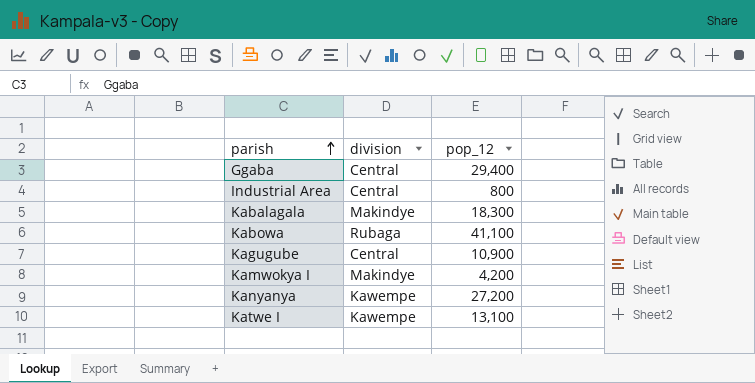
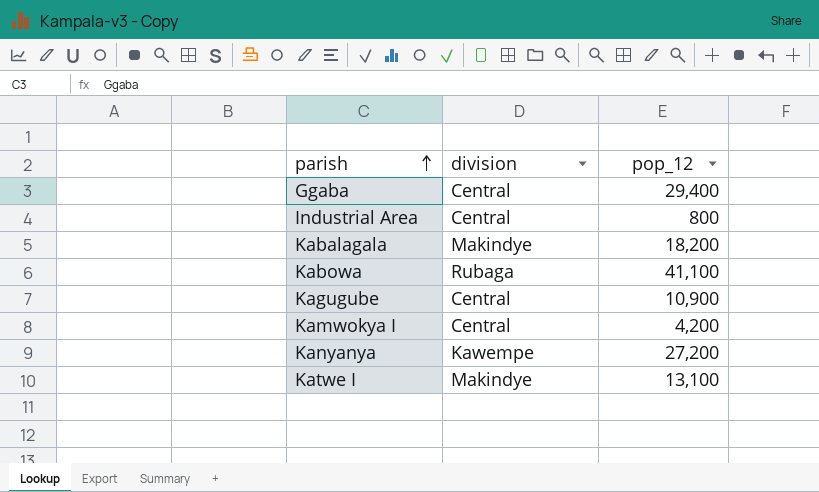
Kabalagala | pop_12: 18,300 -> 18,200
Kamwokya I | division: Makindye -> Central
Katwe I | division: Kawempe -> Makindye

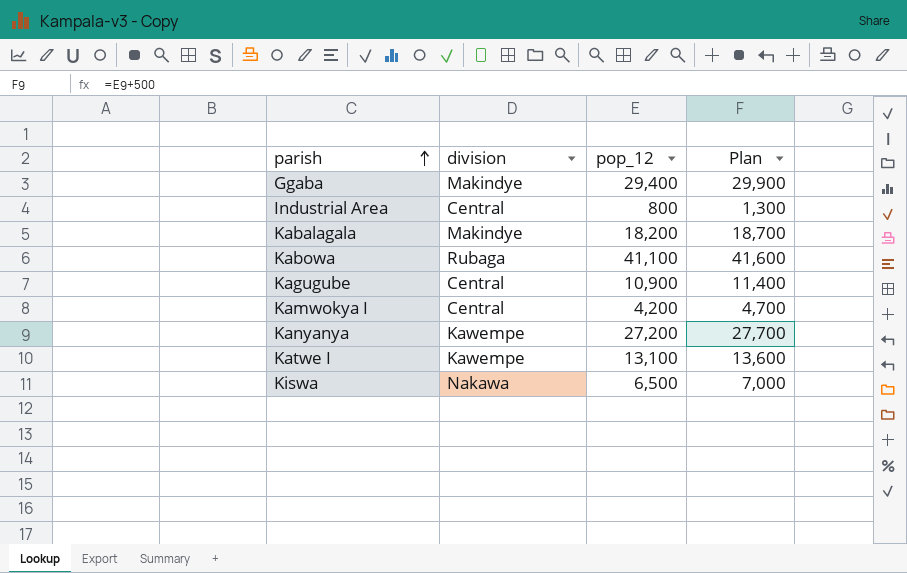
column Plan | formula: none -> [pop_12] + 500
Ggaba | division: Central -> Makindye
Katwe I | division: Makindye -> Kawempe
row Kiswa: none -> Nakawa | 6,500 | 7,000

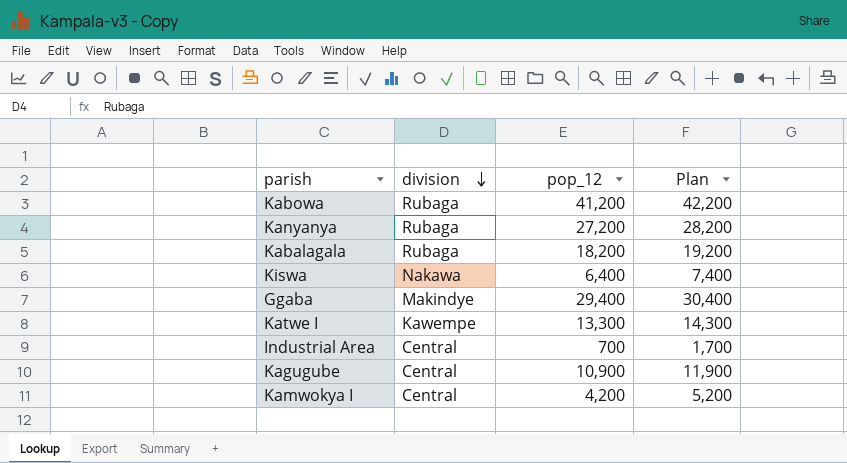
row order: parish ascending -> division descending
column Plan | formula: [pop_12] + 500 -> [pop_12] + 1000
Kabowa | pop_12: 41,100 -> 41,200
Kanyanya | division: Kawempe -> Rubaga
Kabalagala | division: Makindye -> Rubaga
Kiswa | pop_12: 6,500 -> 6,400
Katwe I | pop_12: 13,100 -> 13,300
Industrial Area | pop_12: 800 -> 700

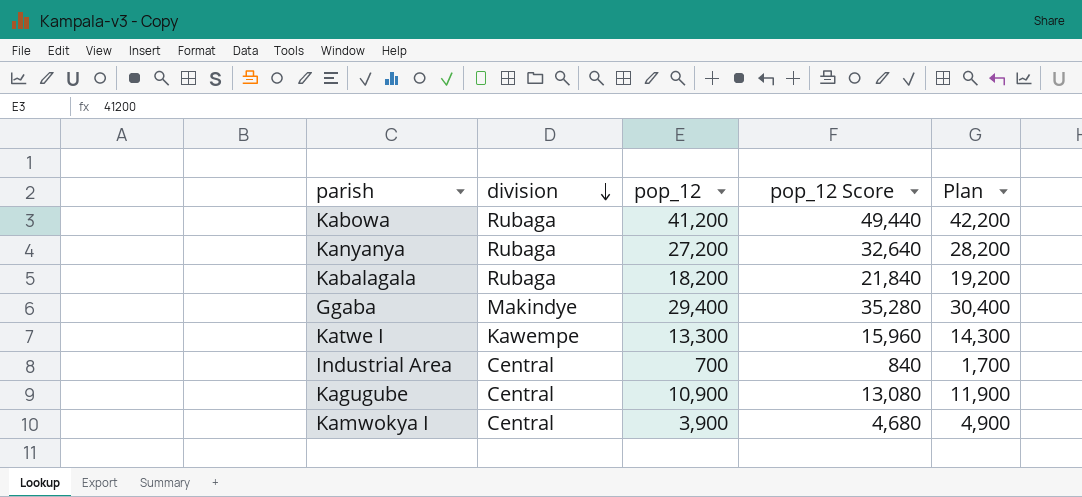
column pop_12 Score | formula: none -> [pop_12] * 1.2
row Kiswa: Nakawa | 6,400 | 7,400 -> none
Kamwokya I | pop_12: 4,200 -> 3,900
Kamwokya I | Plan: 5,200 -> 4,900

